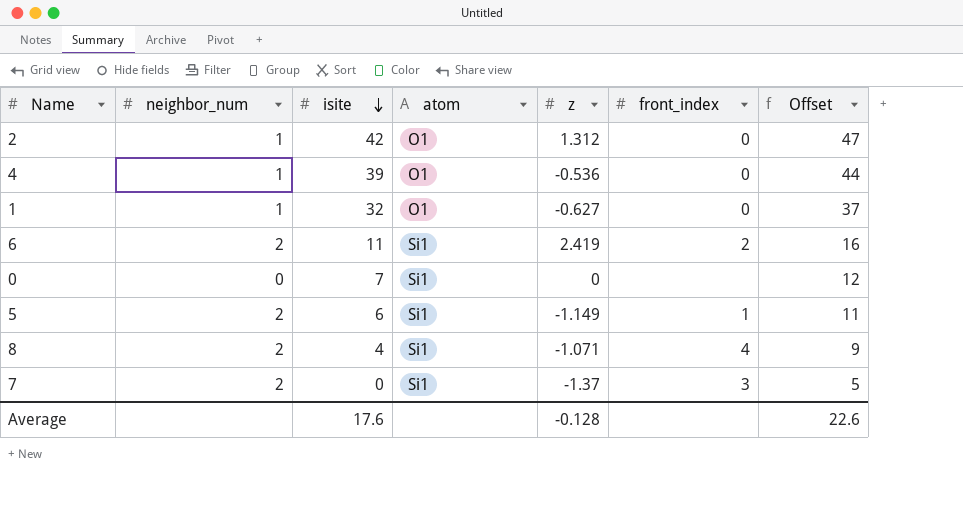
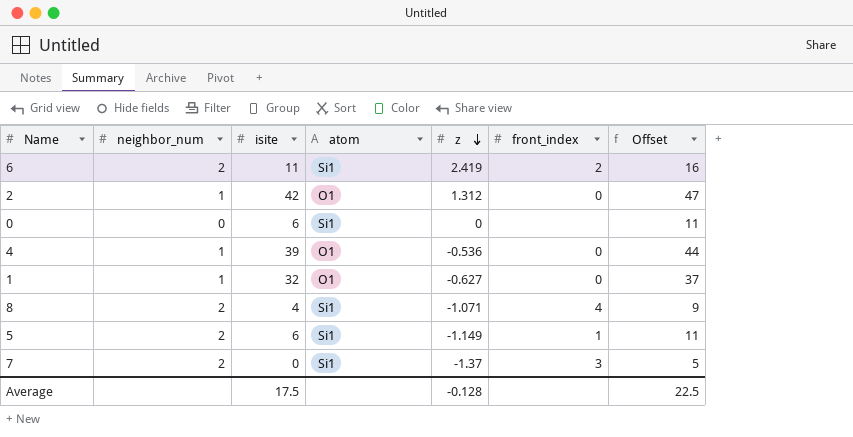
row order: isite descending -> z descending
0 | isite: 7 -> 6
0 | Offset: 12 -> 11
Average | isite: 17.6 -> 17.5
Average | Offset: 22.6 -> 22.5

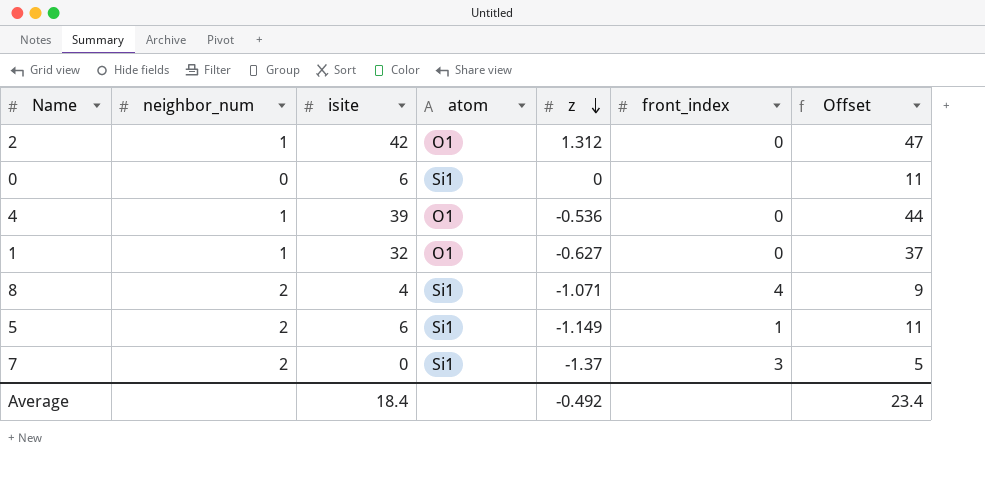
row 6: 2 | 11 | Si1 | 2.419 | 2 | 16 -> none
Average | isite: 17.5 -> 18.4
Average | z: -0.128 -> -0.492
Average | Offset: 22.5 -> 23.4

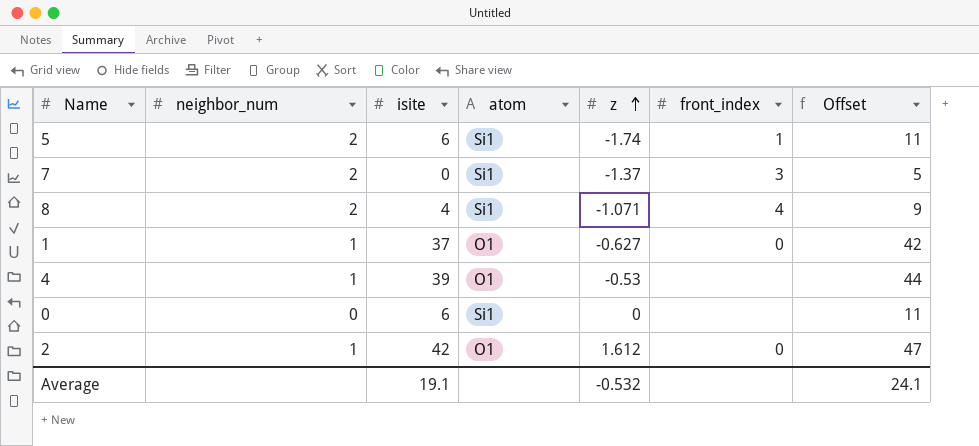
row order: z descending -> z ascending
5 | z: -1.149 -> -1.74
1 | isite: 32 -> 37
1 | Offset: 37 -> 42
4 | z: -0.536 -> -0.53
4 | front_index: 0 -> none
2 | z: 1.312 -> 1.612
Average | isite: 18.4 -> 19.1
Average | z: -0.492 -> -0.532
Average | Offset: 23.4 -> 24.1

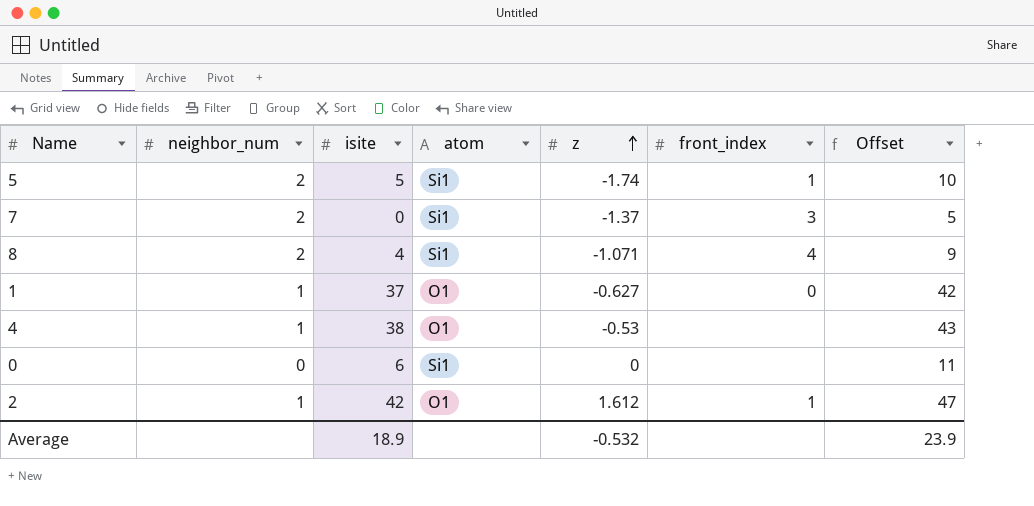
5 | isite: 6 -> 5
5 | Offset: 11 -> 10
4 | isite: 39 -> 38
4 | Offset: 44 -> 43
2 | front_index: 0 -> 1
Average | isite: 19.1 -> 18.9
Average | Offset: 24.1 -> 23.9

